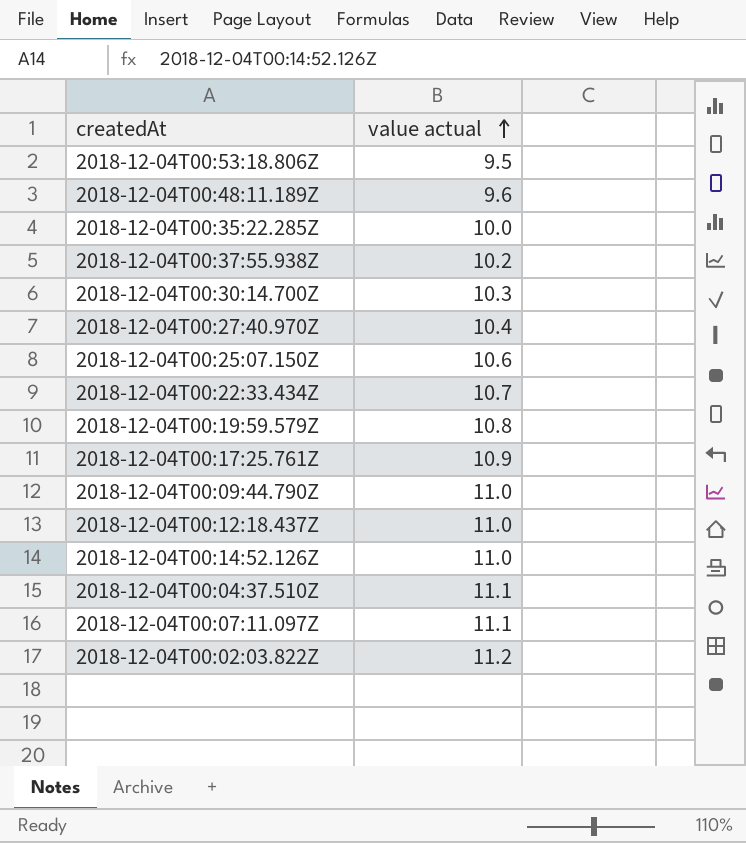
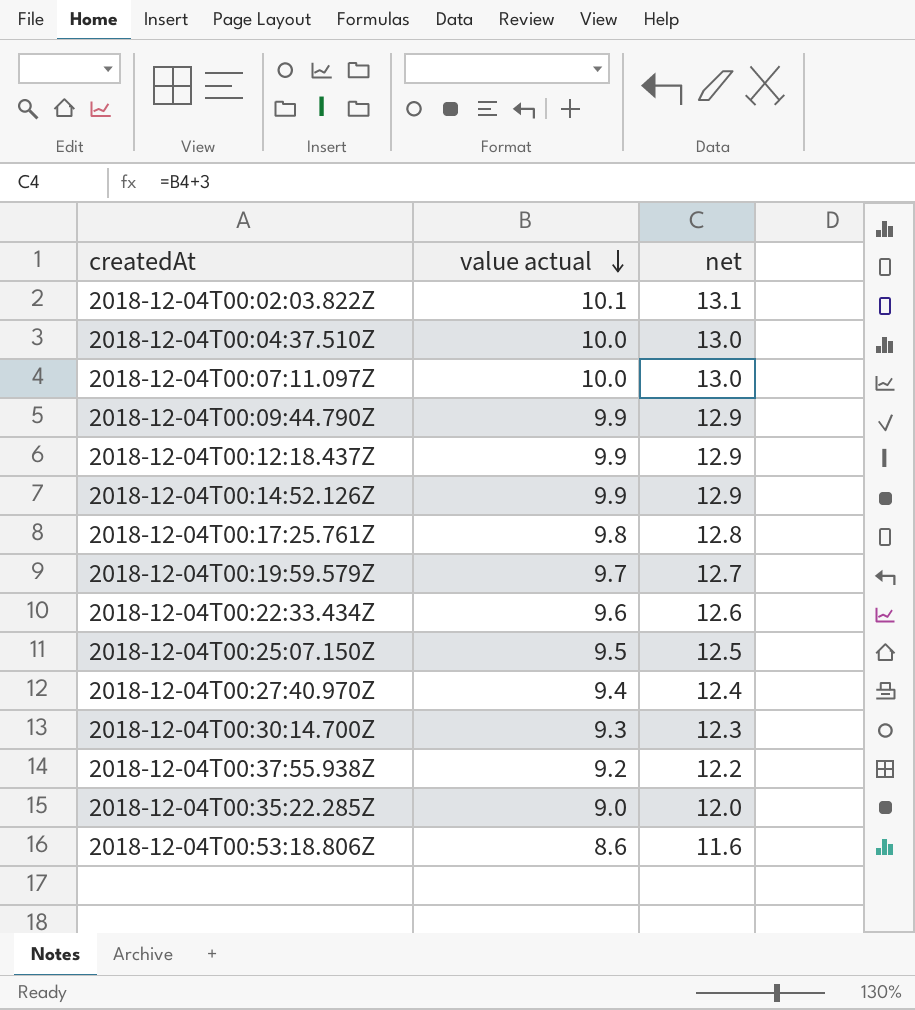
row order: value actual ascending -> value actual descending
column net | formula: none -> [value actual] + 3
row 2018-12-04T00:48:11.189Z: 9.6 -> none
2018-12-04T00:02:03.822Z | value actual: 11.2 -> 10.1
2018-12-04T00:04:37.510Z | value actual: 11.1 -> 10.0
2018-12-04T00:07:11.097Z | value actual: 11.1 -> 10.0
2018-12-04T00:09:44.790Z | value actual: 11.0 -> 9.9
2018-12-04T00:12:18.437Z | value actual: 11.0 -> 9.9
2018-12-04T00:14:52.126Z | value actual: 11.0 -> 9.9
2018-12-04T00:17:25.761Z | value actual: 10.9 -> 9.8
2018-12-04T00:19:59.579Z | value actual: 10.8 -> 9.7
2018-12-04T00:22:33.434Z | value actual: 10.7 -> 9.6
2018-12-04T00:25:07.150Z | value actual: 10.6 -> 9.5
2018-12-04T00:27:40.970Z | value actual: 10.4 -> 9.4
2018-12-04T00:30:14.700Z | value actual: 10.3 -> 9.3
2018-12-04T00:37:55.938Z | value actual: 10.2 -> 9.2
2018-12-04T00:35:22.285Z | value actual: 10.0 -> 9.0
2018-12-04T00:53:18.806Z | value actual: 9.5 -> 8.6

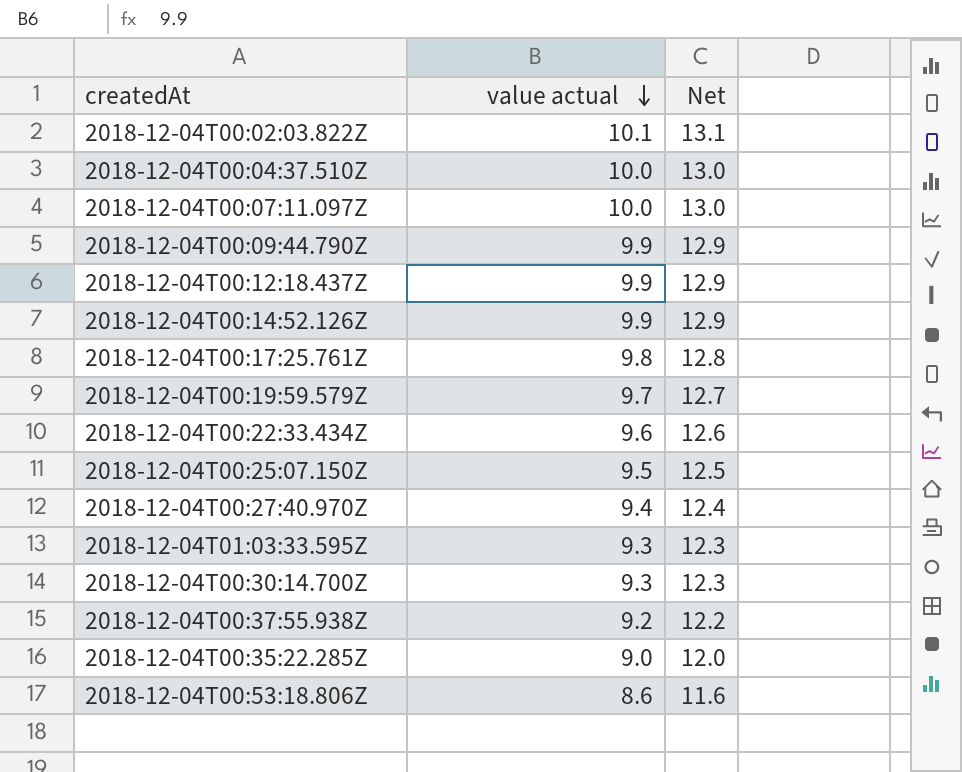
column name: net -> Net
row 2018-12-04T01:03:33.595Z: none -> 9.3 | 12.3

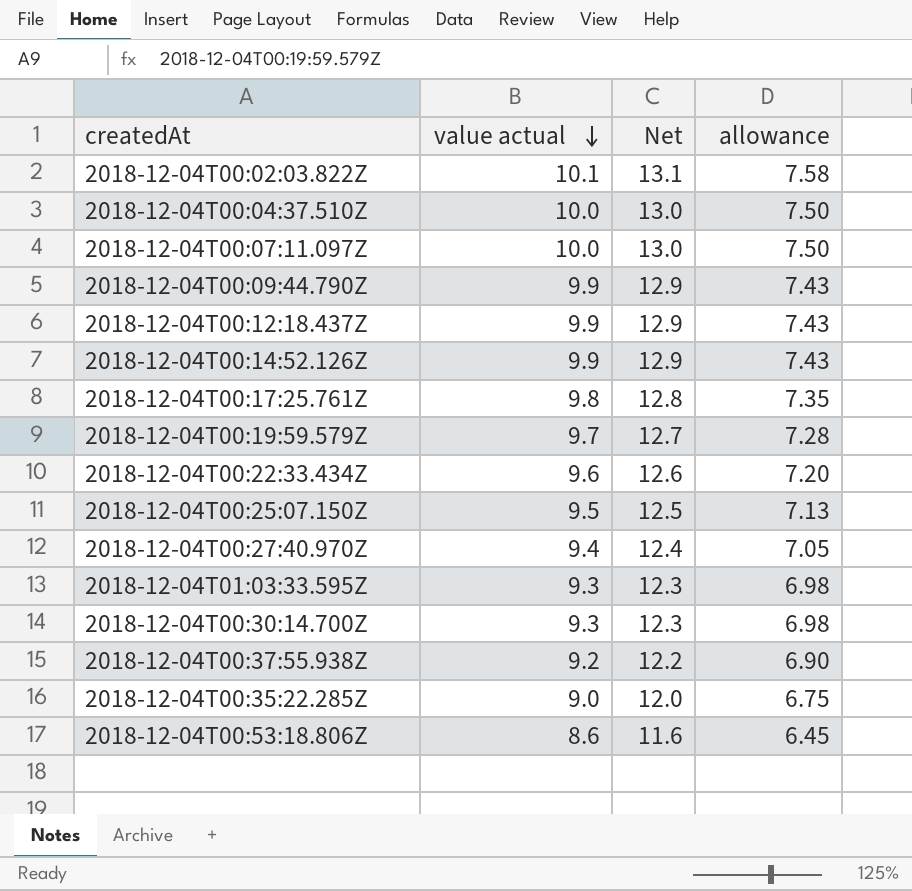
column allowance | formula: none -> [value actual] * 0.75

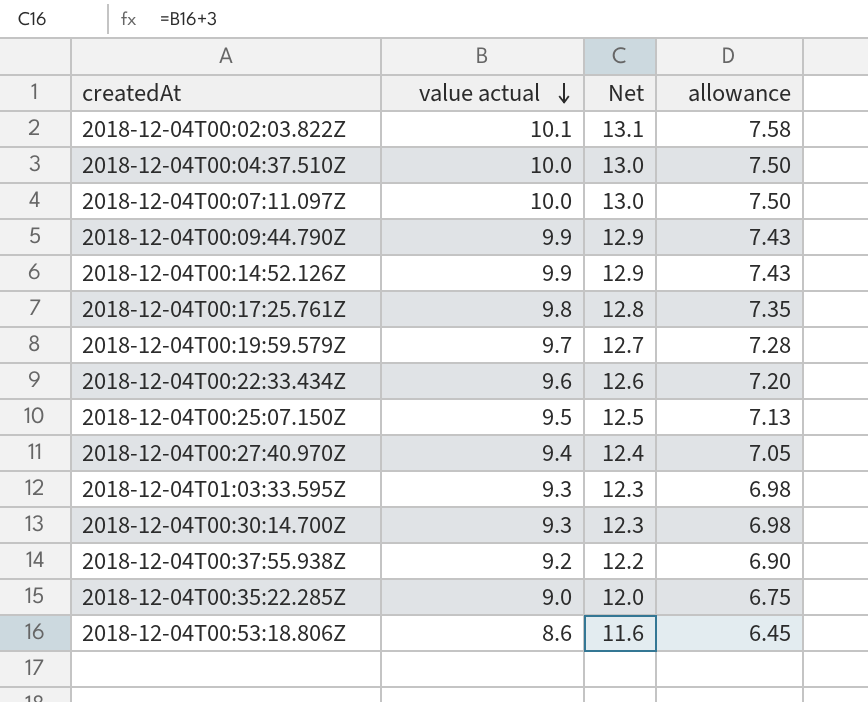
row 2018-12-04T00:12:18.437Z: 9.9 | 12.9 | 7.43 -> none

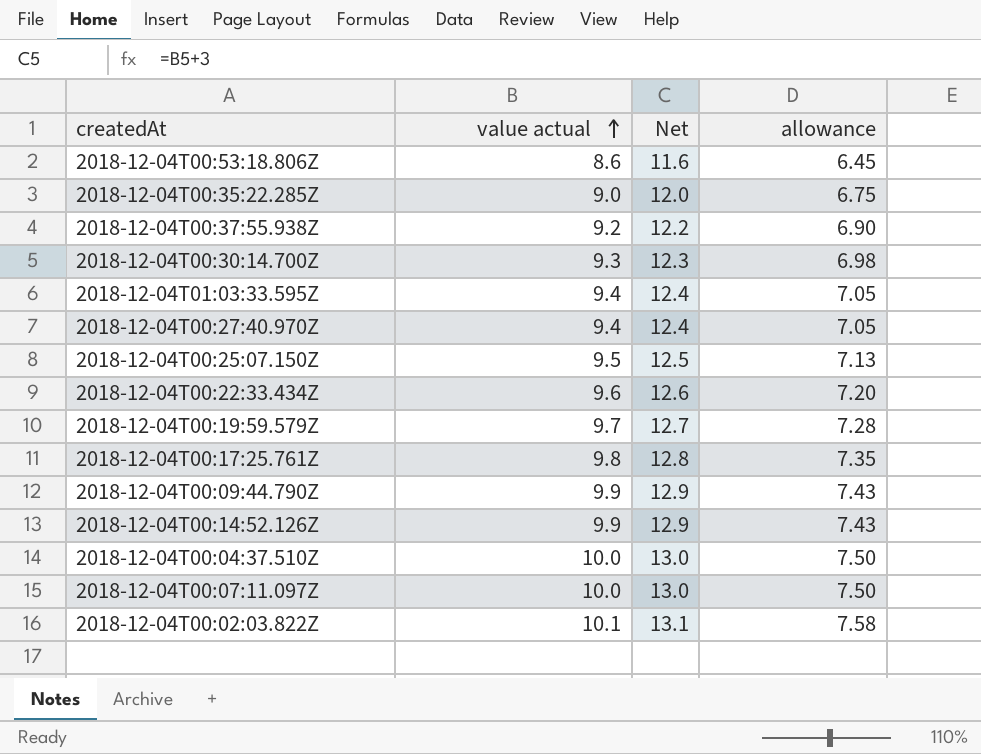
row order: value actual descending -> value actual ascending
2018-12-04T01:03:33.595Z | value actual: 9.3 -> 9.4
2018-12-04T01:03:33.595Z | Net: 12.3 -> 12.4
2018-12-04T01:03:33.595Z | allowance: 6.98 -> 7.05

